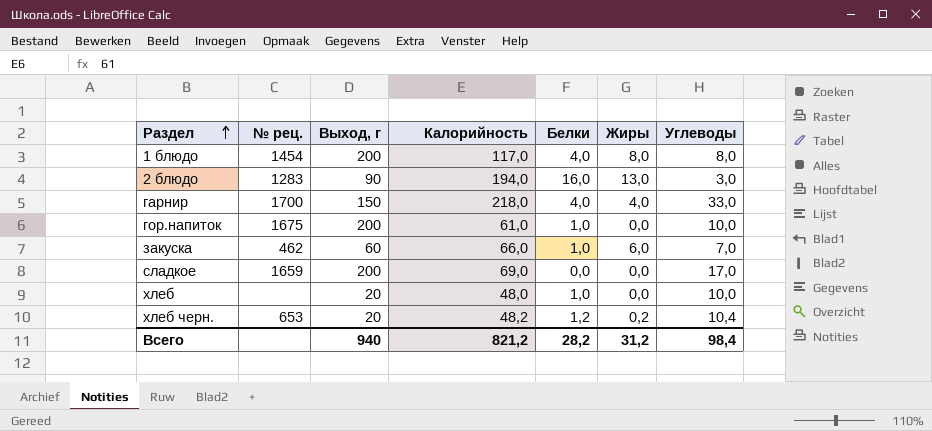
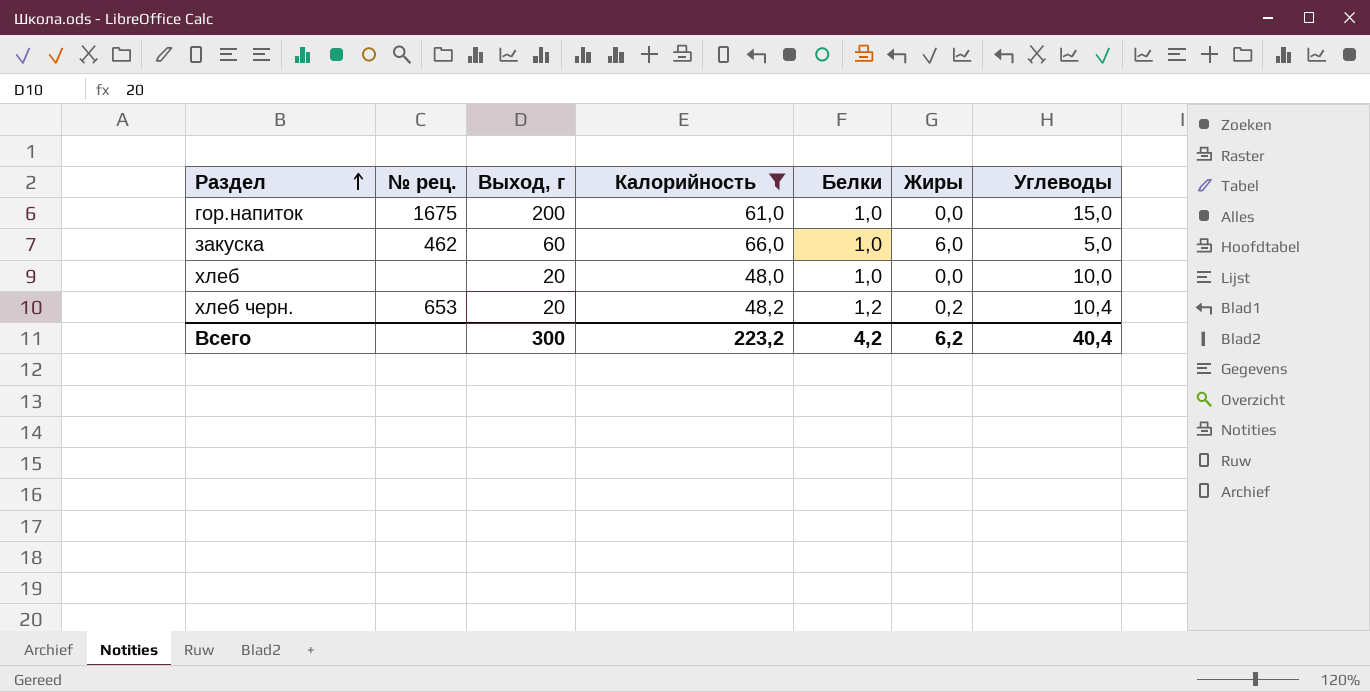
filter: none -> Калорийность <= 66,0
гор.напиток | Углеводы: 10,0 -> 15,0
закуска | Углеводы: 7,0 -> 5,0
Всего | Выход, г: 940 -> 300
Всего | Калорийность: 821,2 -> 223,2
Всего | Белки: 28,2 -> 4,2
Всего | Жиры: 31,2 -> 6,2
Всего | Углеводы: 98,4 -> 40,4

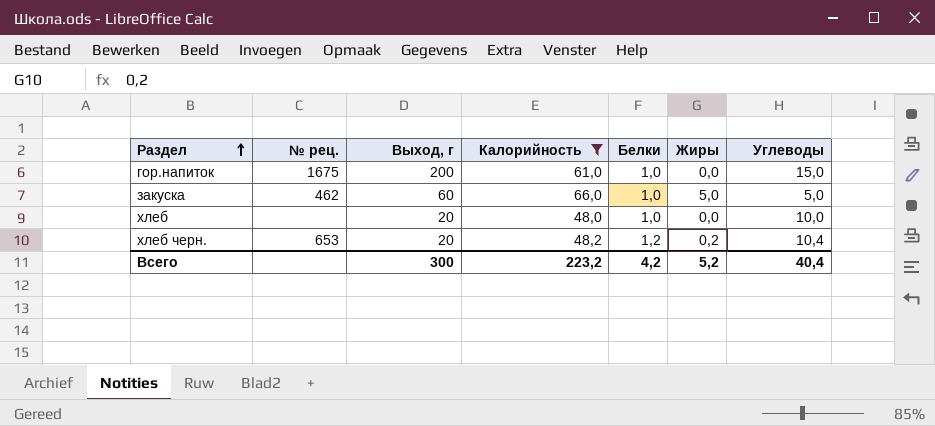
закуска | Жиры: 6,0 -> 5,0
Всего | Жиры: 6,2 -> 5,2

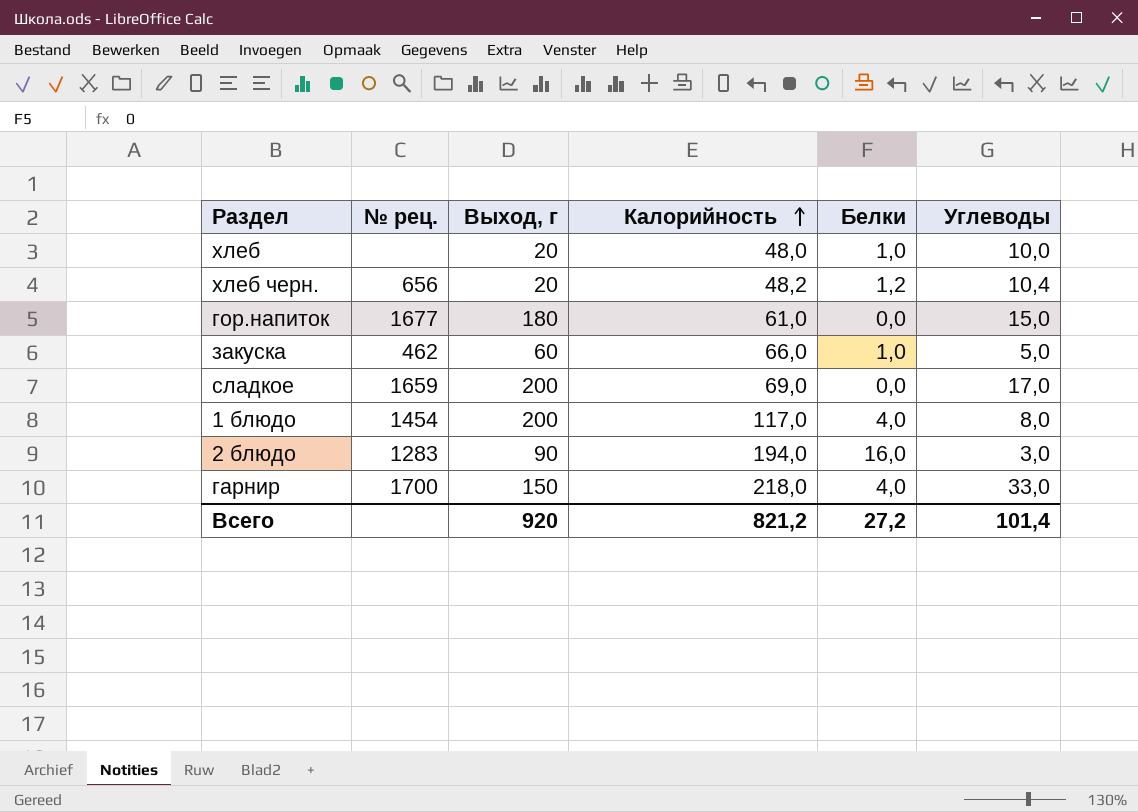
filter: Калорийность <= 66,0 -> none
row order: Раздел ascending -> Калорийность ascending
column Жиры | position: 6 -> none
хлеб черн. | № рец.: 653 -> 656
гор.напиток | № рец.: 1675 -> 1677
гор.напиток | Выход, г: 200 -> 180
гор.напиток | Белки: 1,0 -> 0,0
Всего | Выход, г: 300 -> 920
Всего | Калорийность: 223,2 -> 821,2
Всего | Белки: 4,2 -> 27,2
Всего | Углеводы: 40,4 -> 101,4

